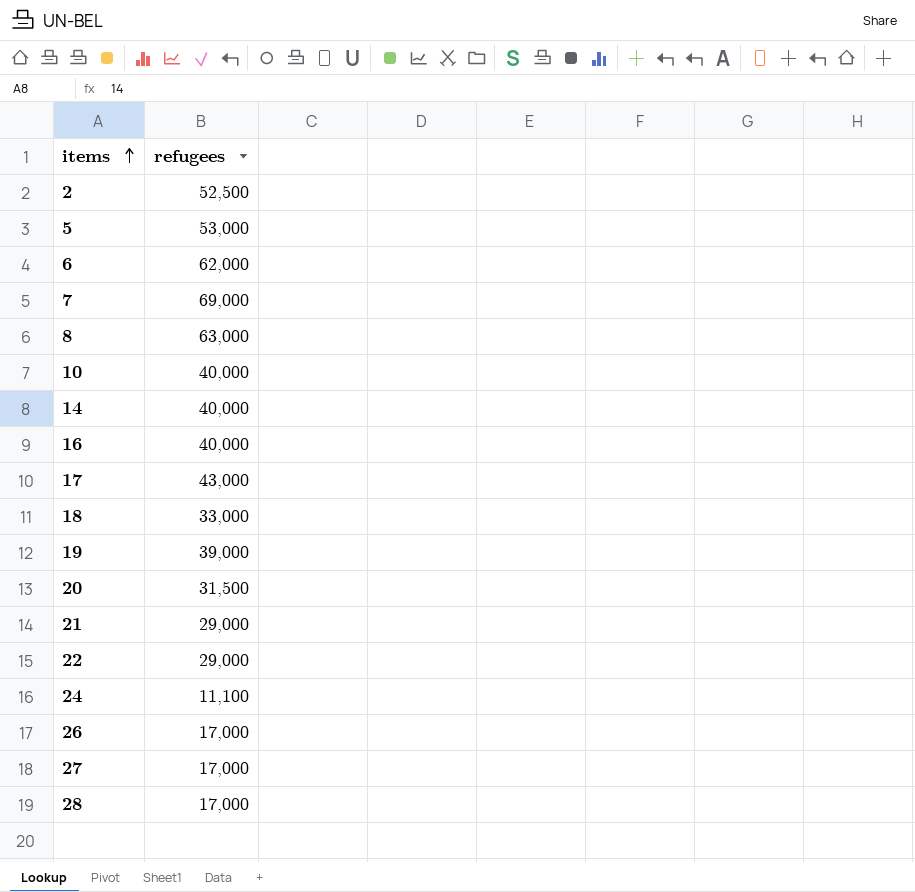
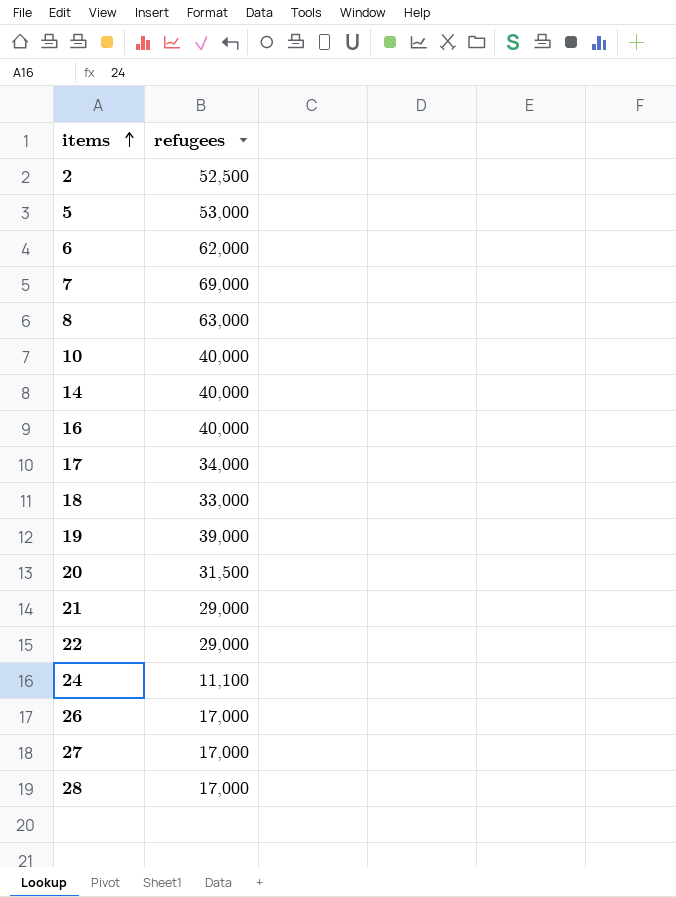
17 | refugees: 43,000 -> 34,000

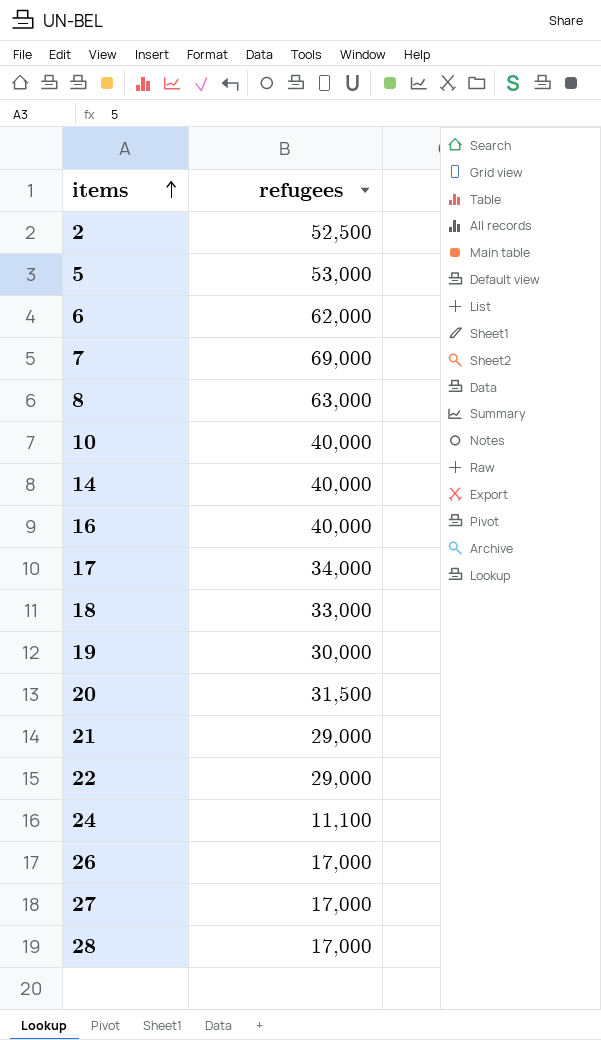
19 | refugees: 39,000 -> 30,000

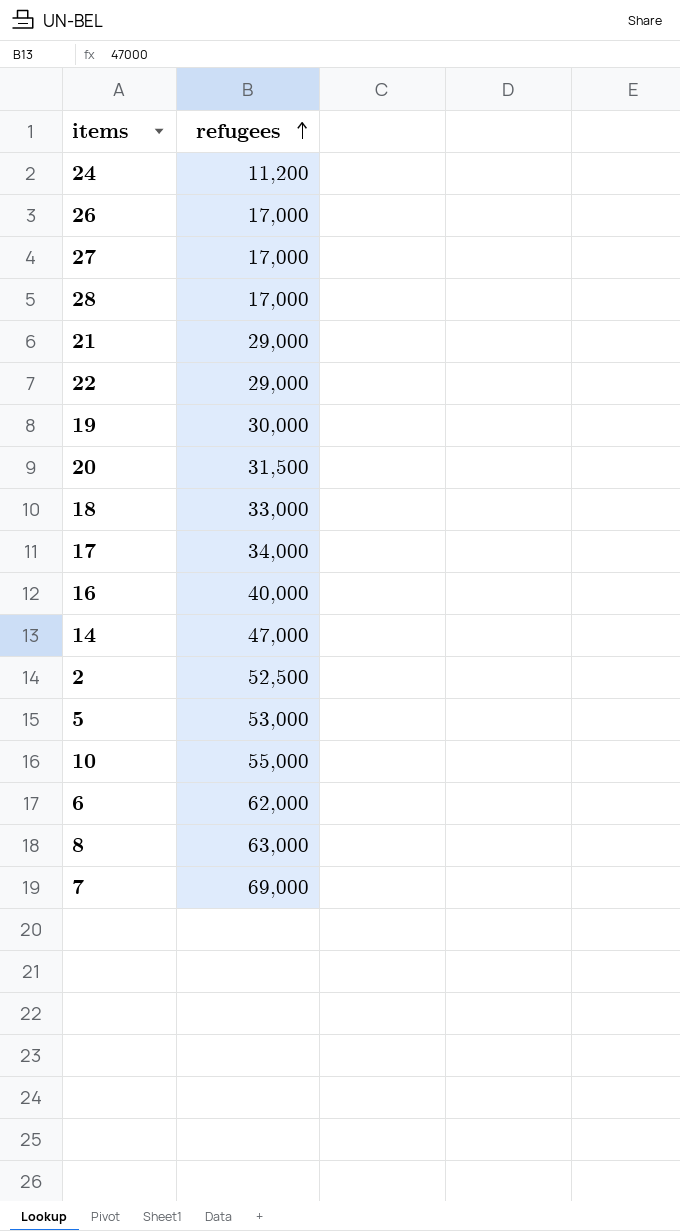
row order: items ascending -> refugees ascending
24 | refugees: 11,100 -> 11,200
14 | refugees: 40,000 -> 47,000
10 | refugees: 40,000 -> 55,000

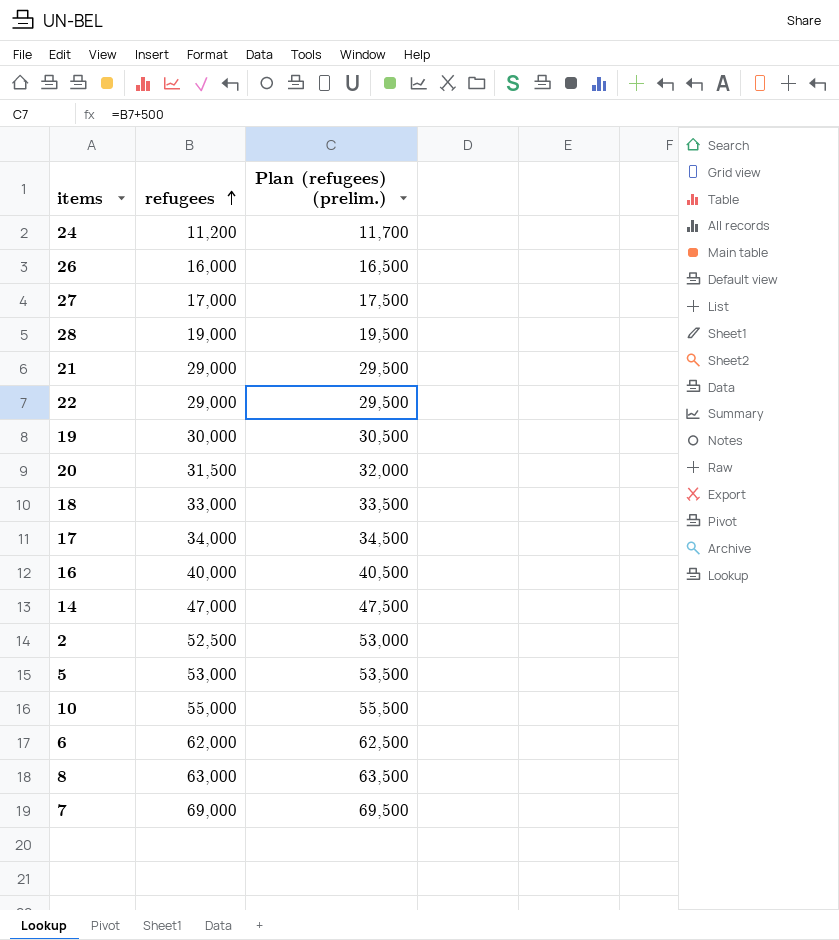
column Plan (refugees) (prelim.) | formula: none -> [refugees] + 500
26 | refugees: 17,000 -> 16,000
28 | refugees: 17,000 -> 19,000

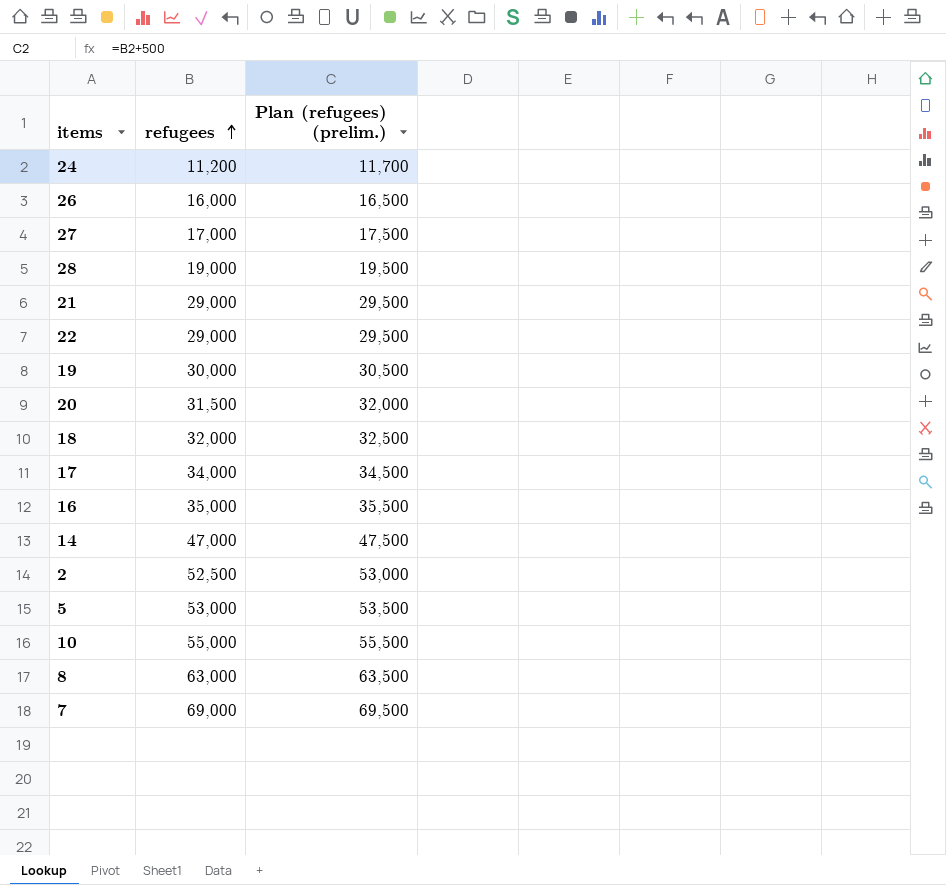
row 6: 62,000 | 62,500 -> none
18 | refugees: 33,000 -> 32,000
18 | Plan (refugees) (prelim.): 33,500 -> 32,500
16 | refugees: 40,000 -> 35,000
16 | Plan (refugees) (prelim.): 40,500 -> 35,500

